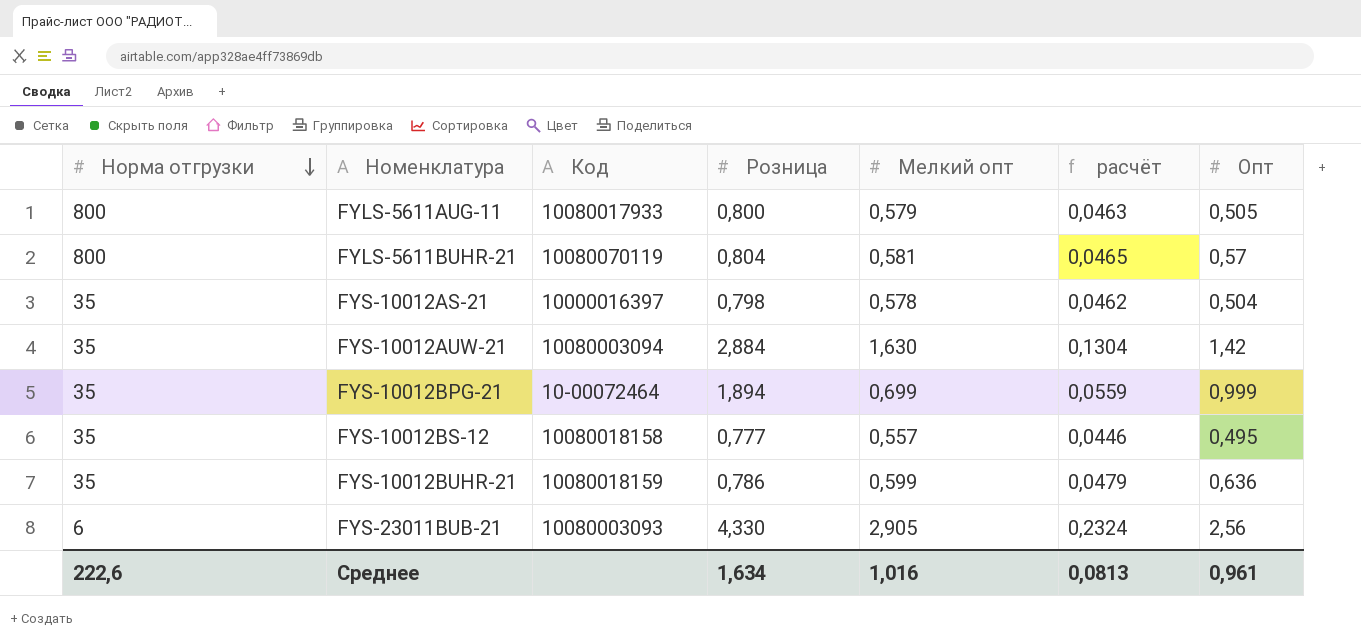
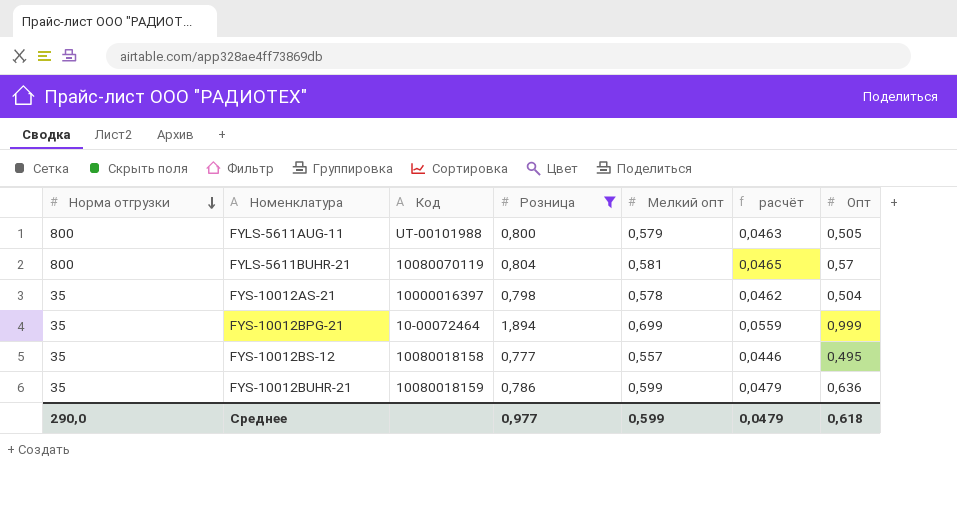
filter: none -> Розница <= 1,894
FYLS-5611AUG-11 | Код: 10080017933 -> UT-00101988
Среднее | Норма отгрузки: 222,6 -> 290,0
Среднее | Розница: 1,634 -> 0,977
Среднее | Мелкий опт: 1,016 -> 0,599
Среднее | расчёт: 0,0813 -> 0,0479
Среднее | Опт: 0,961 -> 0,618

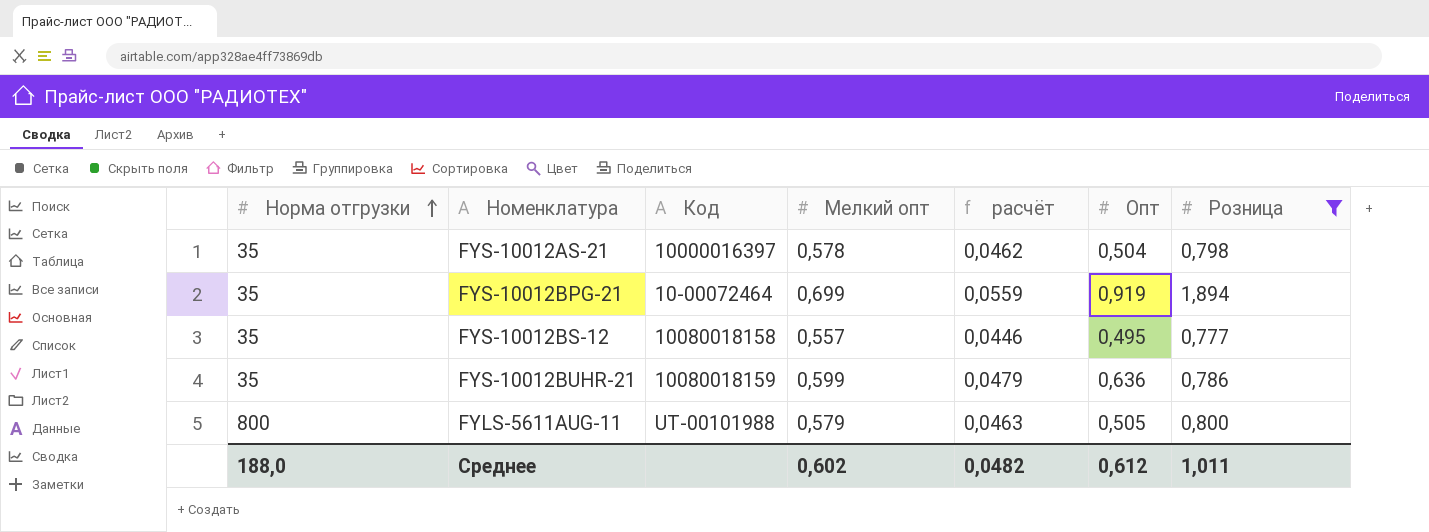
row order: Норма отгрузки descending -> Норма отгрузки ascending
column Розница | position: 4 -> 7
row FYLS-5611BUHR-21: 800 | 10080070119 | 0,804 | 0,581 | 0,0465 | 0,57 -> none
FYS-10012BPG-21 | Опт: 0,999 -> 0,919
Среднее | Норма отгрузки: 290,0 -> 188,0
Среднее | Мелкий опт: 0,599 -> 0,602
Среднее | расчёт: 0,0479 -> 0,0482
Среднее | Опт: 0,618 -> 0,612
Среднее | Розница: 0,977 -> 1,011

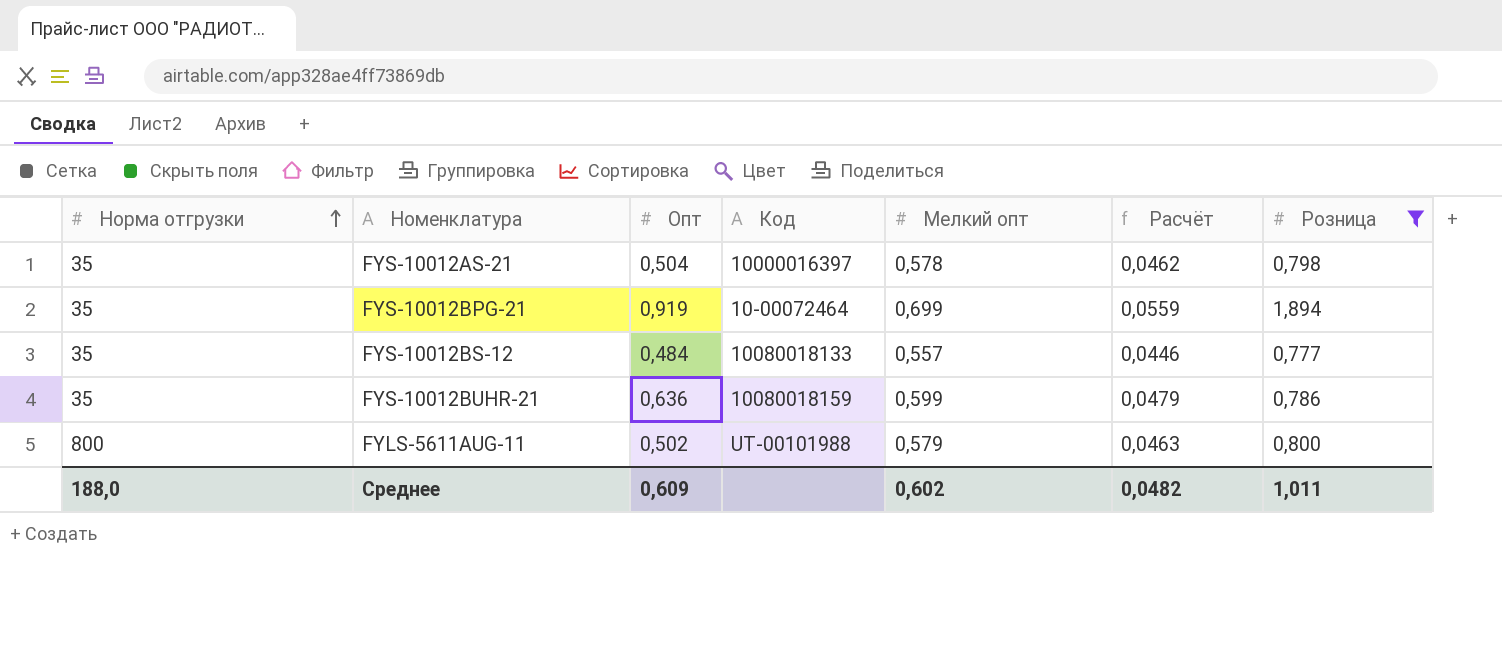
column Опт | position: 6 -> 3
column name: расчёт -> Расчёт
FYS-10012BS-12 | Опт: 0,495 -> 0,484
FYS-10012BS-12 | Код: 10080018158 -> 10080018133
FYLS-5611AUG-11 | Опт: 0,505 -> 0,502
Среднее | Опт: 0,612 -> 0,609

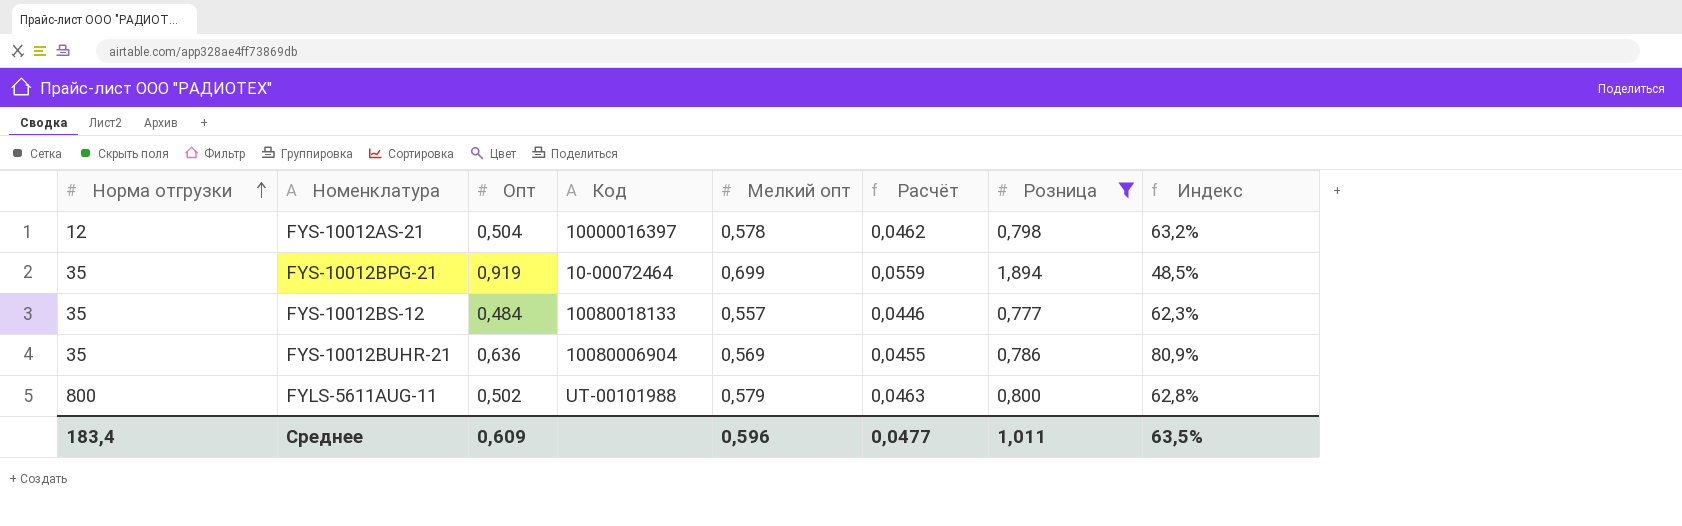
column Индекс | formula: none -> [Опт] / [Розница]
FYS-10012AS-21 | Норма отгрузки: 35 -> 12
FYS-10012BUHR-21 | Код: 10080018159 -> 10080006904
FYS-10012BUHR-21 | Мелкий опт: 0,599 -> 0,569
FYS-10012BUHR-21 | Расчёт: 0,0479 -> 0,0455
Среднее | Норма отгрузки: 188,0 -> 183,4
Среднее | Мелкий опт: 0,602 -> 0,596
Среднее | Расчёт: 0,0482 -> 0,0477

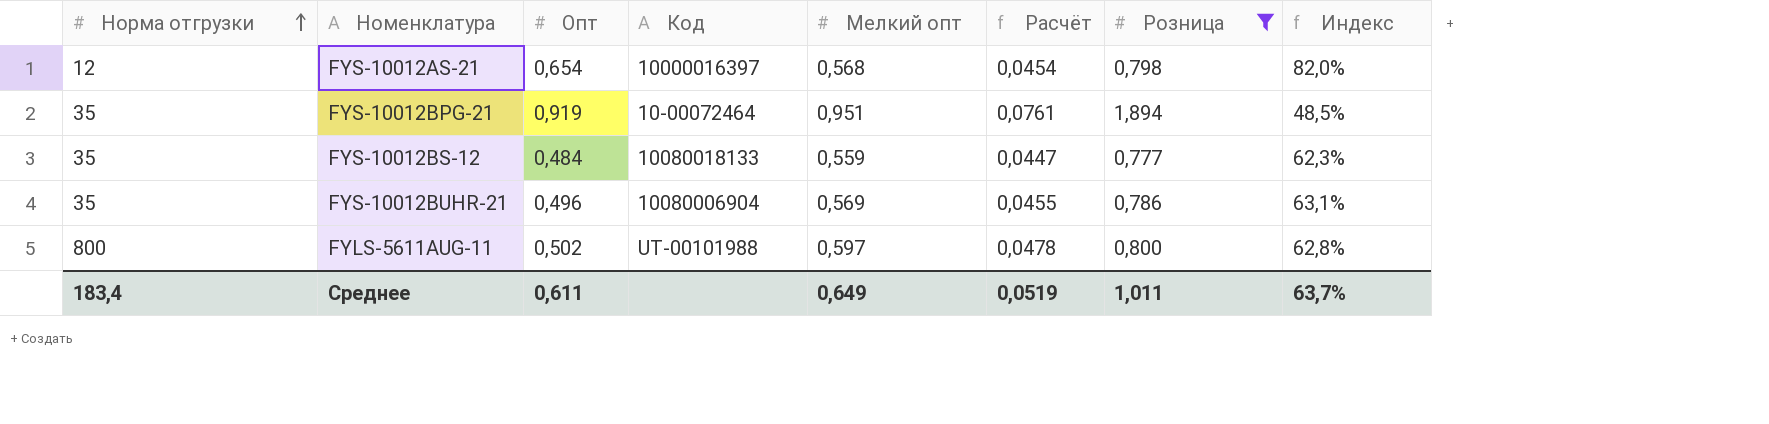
FYS-10012AS-21 | Опт: 0,504 -> 0,654
FYS-10012AS-21 | Мелкий опт: 0,578 -> 0,568
FYS-10012AS-21 | Расчёт: 0,0462 -> 0,0454
FYS-10012AS-21 | Индекс: 63,2% -> 82,0%
FYS-10012BPG-21 | Мелкий опт: 0,699 -> 0,951
FYS-10012BPG-21 | Расчёт: 0,0559 -> 0,0761
FYS-10012BS-12 | Мелкий опт: 0,557 -> 0,559
FYS-10012BS-12 | Расчёт: 0,0446 -> 0,0447
FYS-10012BUHR-21 | Опт: 0,636 -> 0,496
FYS-10012BUHR-21 | Индекс: 80,9% -> 63,1%
FYLS-5611AUG-11 | Мелкий опт: 0,579 -> 0,597
FYLS-5611AUG-11 | Расчёт: 0,0463 -> 0,0478
Среднее | Опт: 0,609 -> 0,611
Среднее | Мелкий опт: 0,596 -> 0,649
Среднее | Расчёт: 0,0477 -> 0,0519
Среднее | Индекс: 63,5% -> 63,7%

